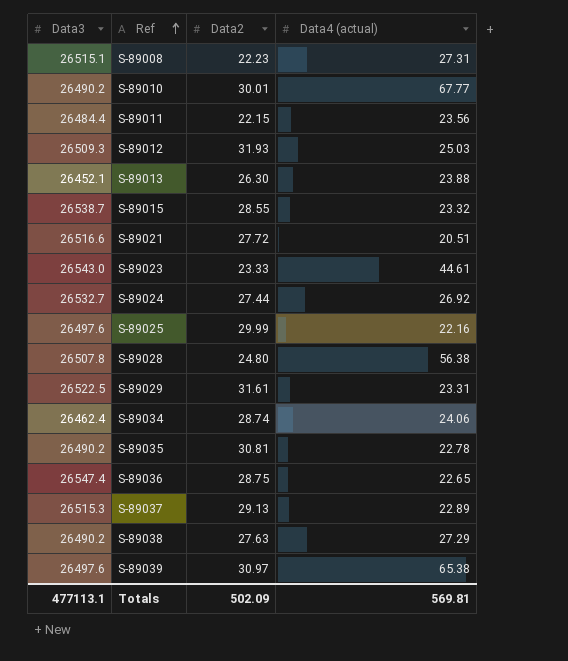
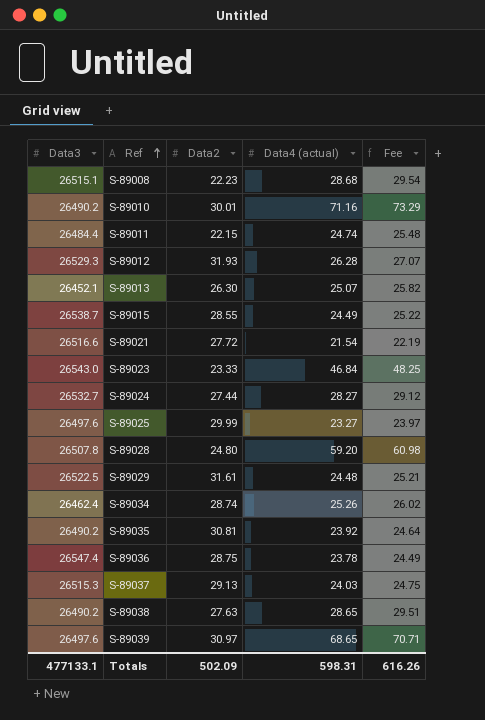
column Fee | formula: none -> [Data4 (actual)] * 1.03
S-89008 | Data4 (actual): 27.31 -> 28.68
S-89010 | Data4 (actual): 67.77 -> 71.16
S-89011 | Data4 (actual): 23.56 -> 24.74
S-89012 | Data3: 26509.3 -> 26529.3
S-89012 | Data4 (actual): 25.03 -> 26.28
S-89013 | Data4 (actual): 23.88 -> 25.07
S-89015 | Data4 (actual): 23.32 -> 24.49
S-89021 | Data4 (actual): 20.51 -> 21.54
S-89023 | Data4 (actual): 44.61 -> 46.84
S-89024 | Data4 (actual): 26.92 -> 28.27
S-89025 | Data4 (actual): 22.16 -> 23.27
S-89028 | Data4 (actual): 56.38 -> 59.20
S-89029 | Data4 (actual): 23.31 -> 24.48
S-89034 | Data4 (actual): 24.06 -> 25.26
S-89035 | Data4 (actual): 22.78 -> 23.92
S-89036 | Data4 (actual): 22.65 -> 23.78
S-89037 | Data4 (actual): 22.89 -> 24.03
S-89038 | Data4 (actual): 27.29 -> 28.65
S-89039 | Data4 (actual): 65.38 -> 68.65
Totals | Data3: 477113.1 -> 477133.1
Totals | Data4 (actual): 569.81 -> 598.31

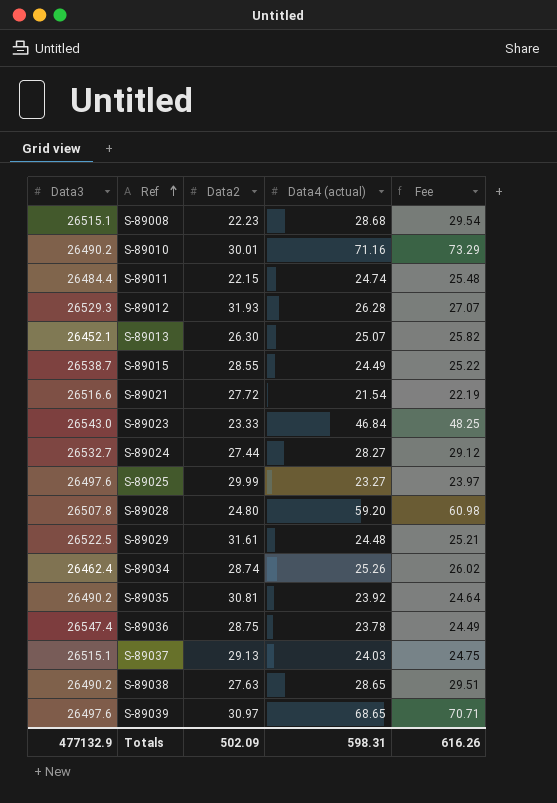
S-89037 | Data3: 26515.3 -> 26515.1
Totals | Data3: 477133.1 -> 477132.9

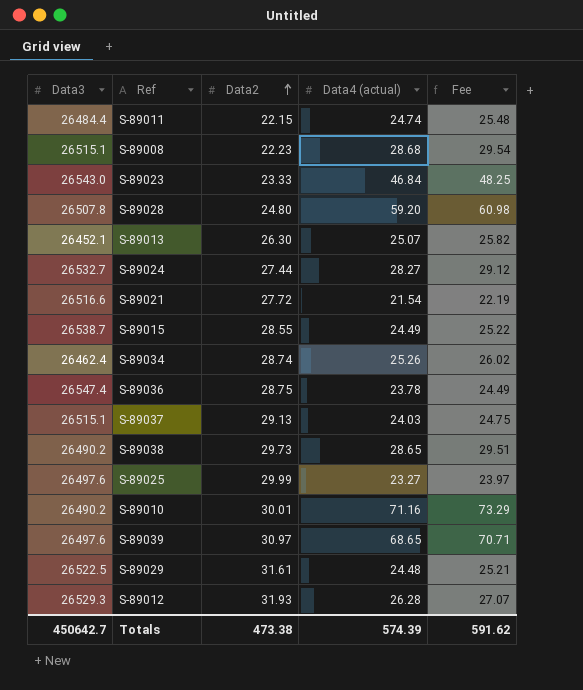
row order: Ref ascending -> Data2 ascending
row S-89035: 26490.2 | 30.81 | 23.92 | 24.64 -> none
S-89038 | Data2: 27.63 -> 29.73
Totals | Data3: 477132.9 -> 450642.7
Totals | Data2: 502.09 -> 473.38
Totals | Data4 (actual): 598.31 -> 574.39
Totals | Fee: 616.26 -> 591.62

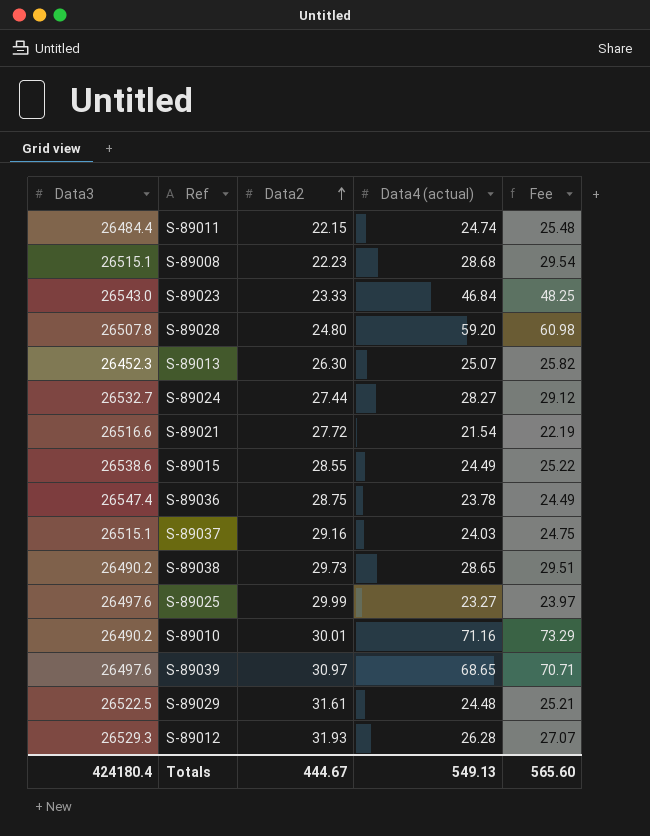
row S-89034: 26462.4 | 28.74 | 25.26 | 26.02 -> none
S-89013 | Data3: 26452.1 -> 26452.3
S-89015 | Data3: 26538.7 -> 26538.6
S-89037 | Data2: 29.13 -> 29.16
Totals | Data3: 450642.7 -> 424180.4
Totals | Data2: 473.38 -> 444.67
Totals | Data4 (actual): 574.39 -> 549.13
Totals | Fee: 591.62 -> 565.60

